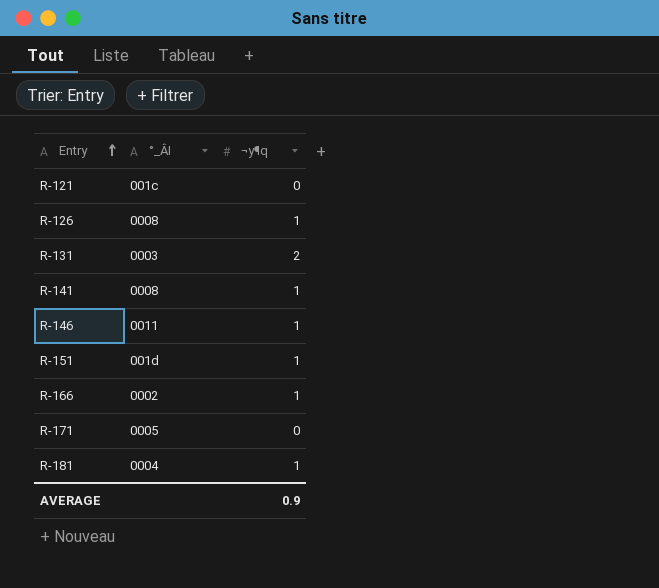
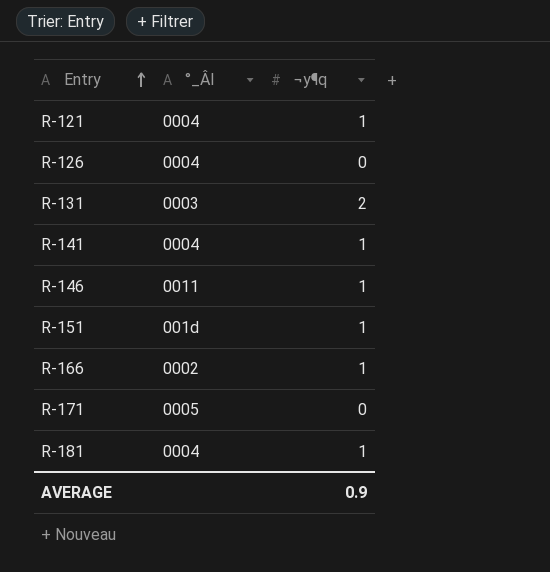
R-121 | °_ÂI: 001c -> 0004
R-121 | ¬y¶q: 0 -> 1
R-126 | °_ÂI: 0008 -> 0004
R-126 | ¬y¶q: 1 -> 0
R-141 | °_ÂI: 0008 -> 0004

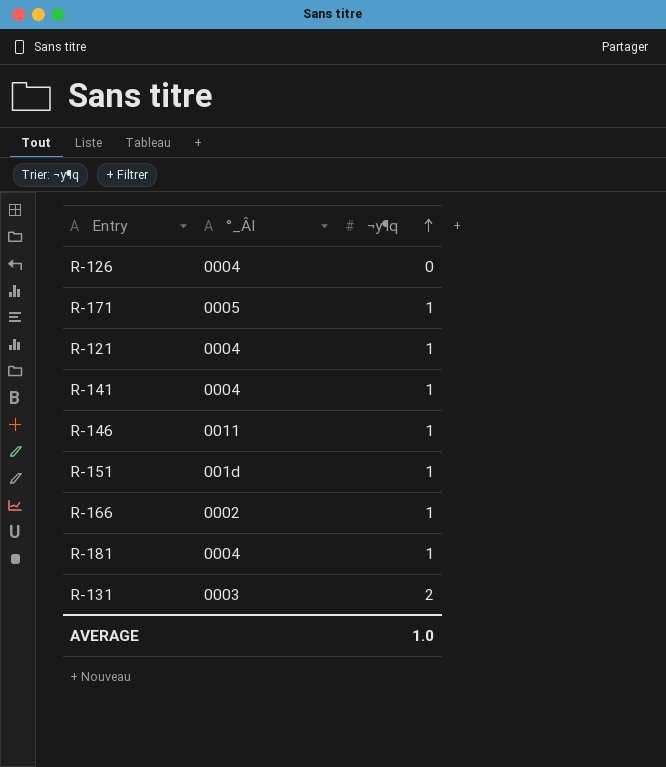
row order: Entry ascending -> ¬y¶q ascending
R-171 | ¬y¶q: 0 -> 1
AVERAGE | ¬y¶q: 0.9 -> 1.0

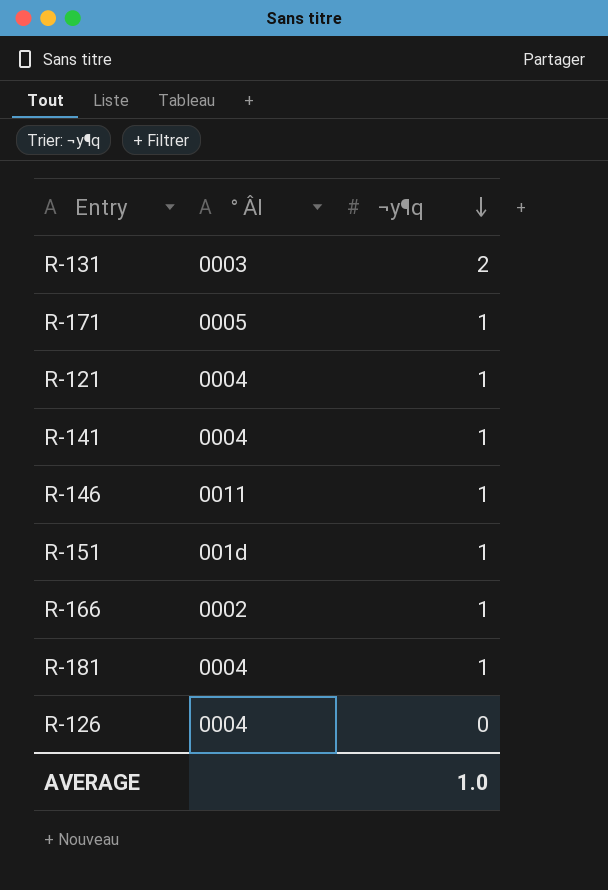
row order: ¬y¶q ascending -> ¬y¶q descending
column name: °_ÂI -> ° ÂI

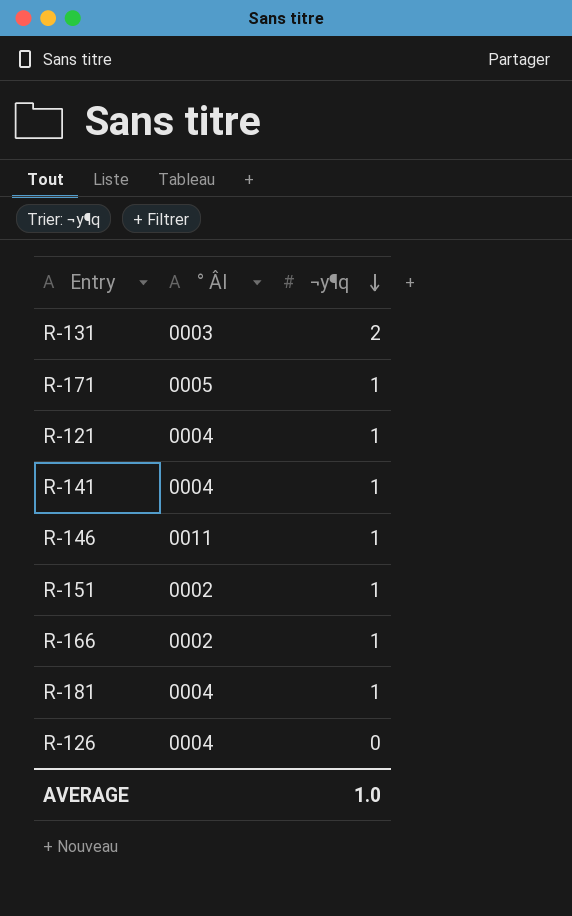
R-151 | ° ÂI: 001d -> 0002

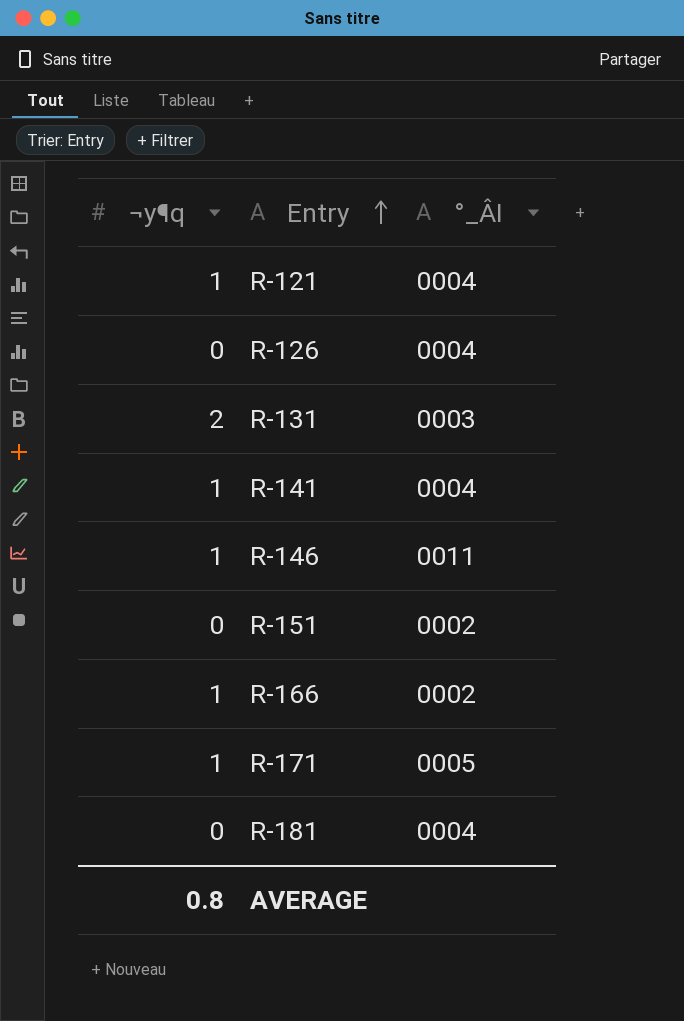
row order: ¬y¶q descending -> Entry ascending
column ¬y¶q | position: 3 -> 1
column name: ° ÂI -> °_ÂI
R-151 | ¬y¶q: 1 -> 0
R-181 | ¬y¶q: 1 -> 0
AVERAGE | ¬y¶q: 1.0 -> 0.8

